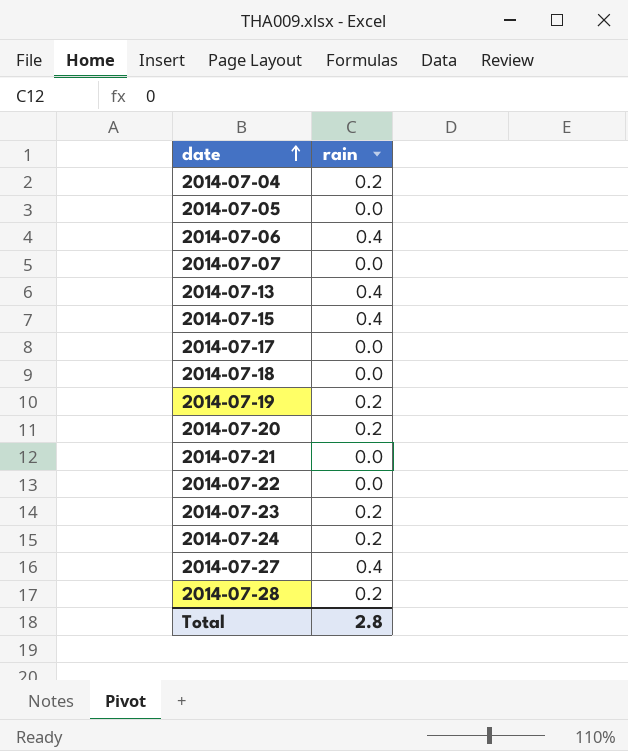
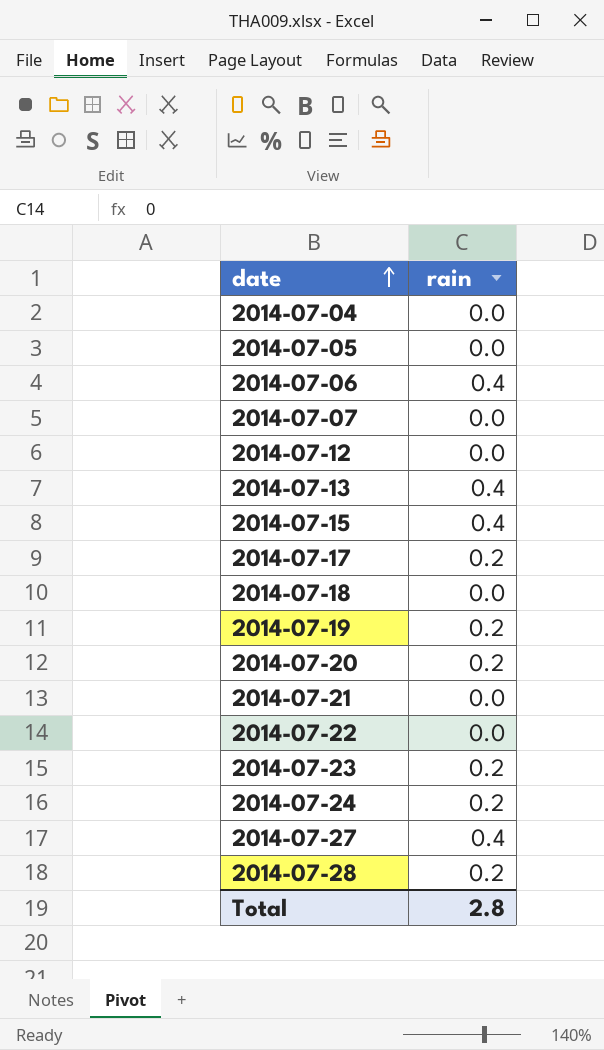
2014-07-04 | rain: 0.2 -> 0.0
row 2014-07-12: none -> 0.0
2014-07-17 | rain: 0.0 -> 0.2

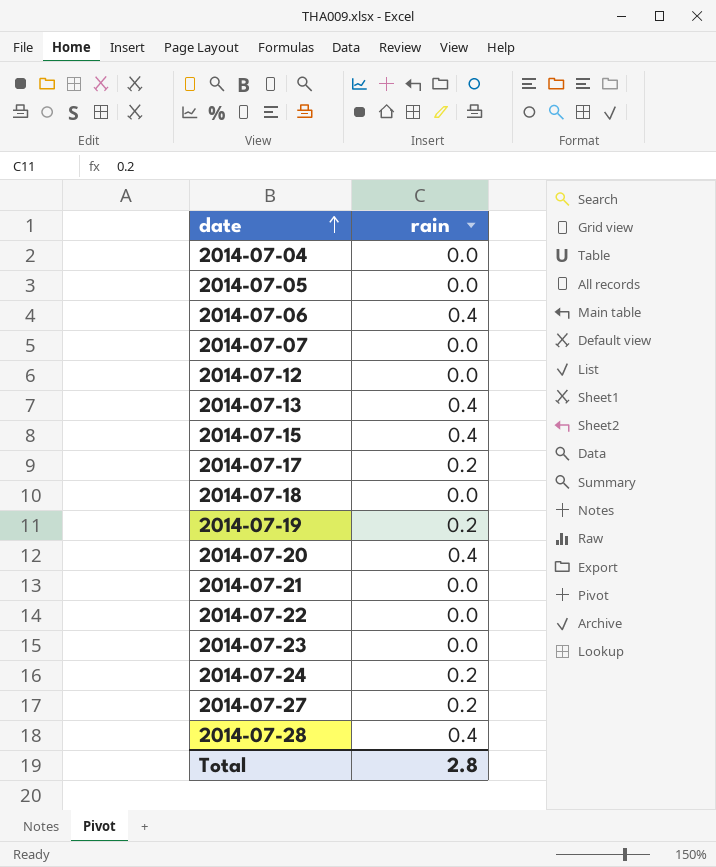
2014-07-20 | rain: 0.2 -> 0.4
2014-07-23 | rain: 0.2 -> 0.0
2014-07-27 | rain: 0.4 -> 0.2
2014-07-28 | rain: 0.2 -> 0.4

